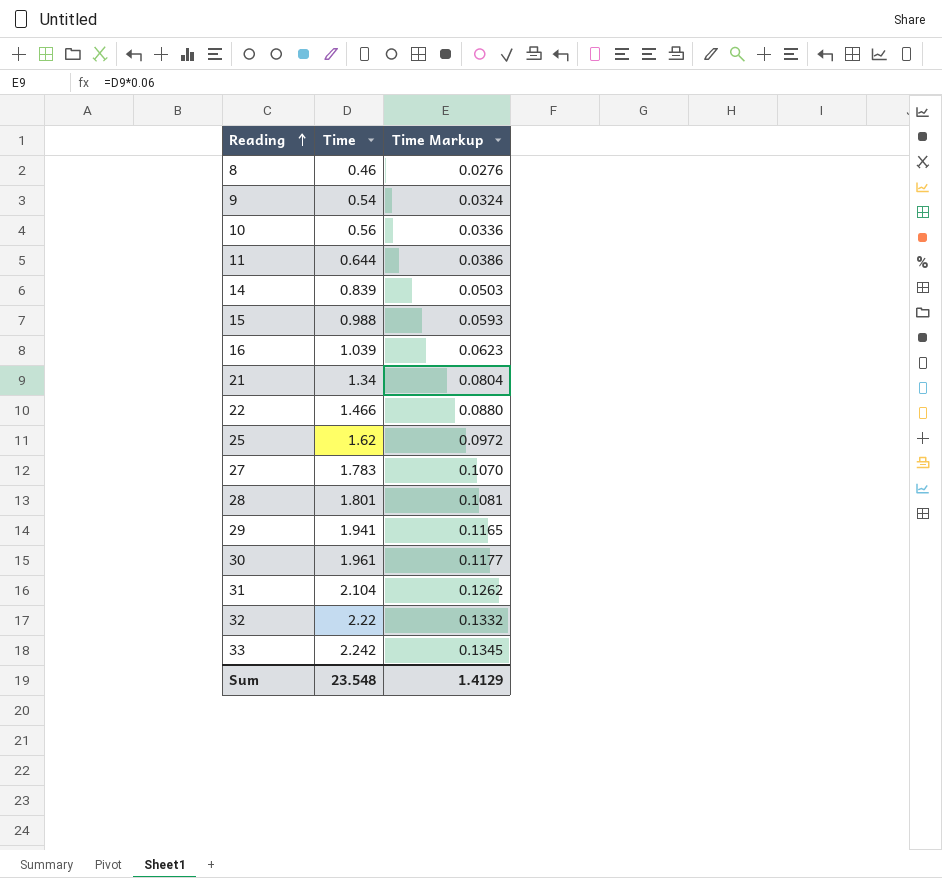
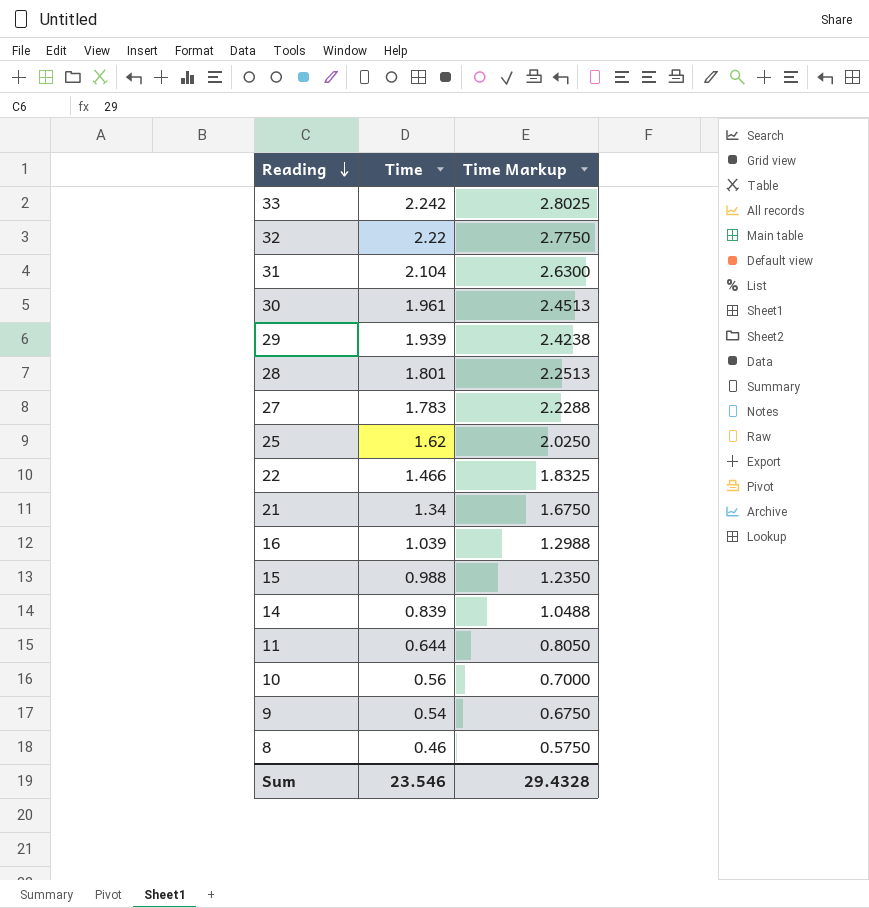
row order: Reading ascending -> Reading descending
column Time Markup | formula: [Time] * 0.06 -> [Time] * 1.25
29 | Time: 1.941 -> 1.939
Sum | Time: 23.548 -> 23.546
Sum | Time Markup: 1.4129 -> 29.4328

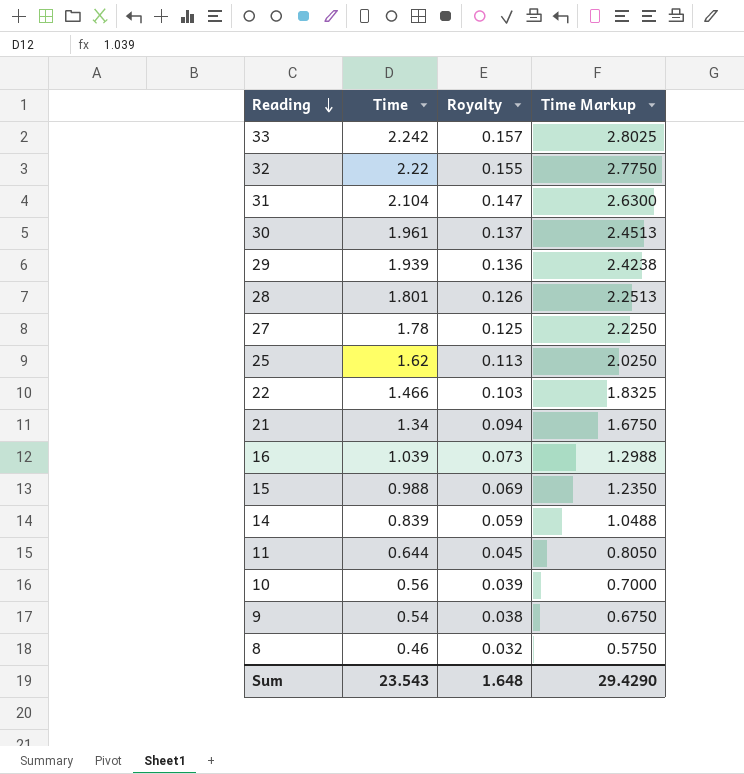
column Royalty | formula: none -> [Time] * 0.07
27 | Time: 1.783 -> 1.78
27 | Time Markup: 2.2288 -> 2.2250
Sum | Time: 23.546 -> 23.543
Sum | Time Markup: 29.4328 -> 29.4290

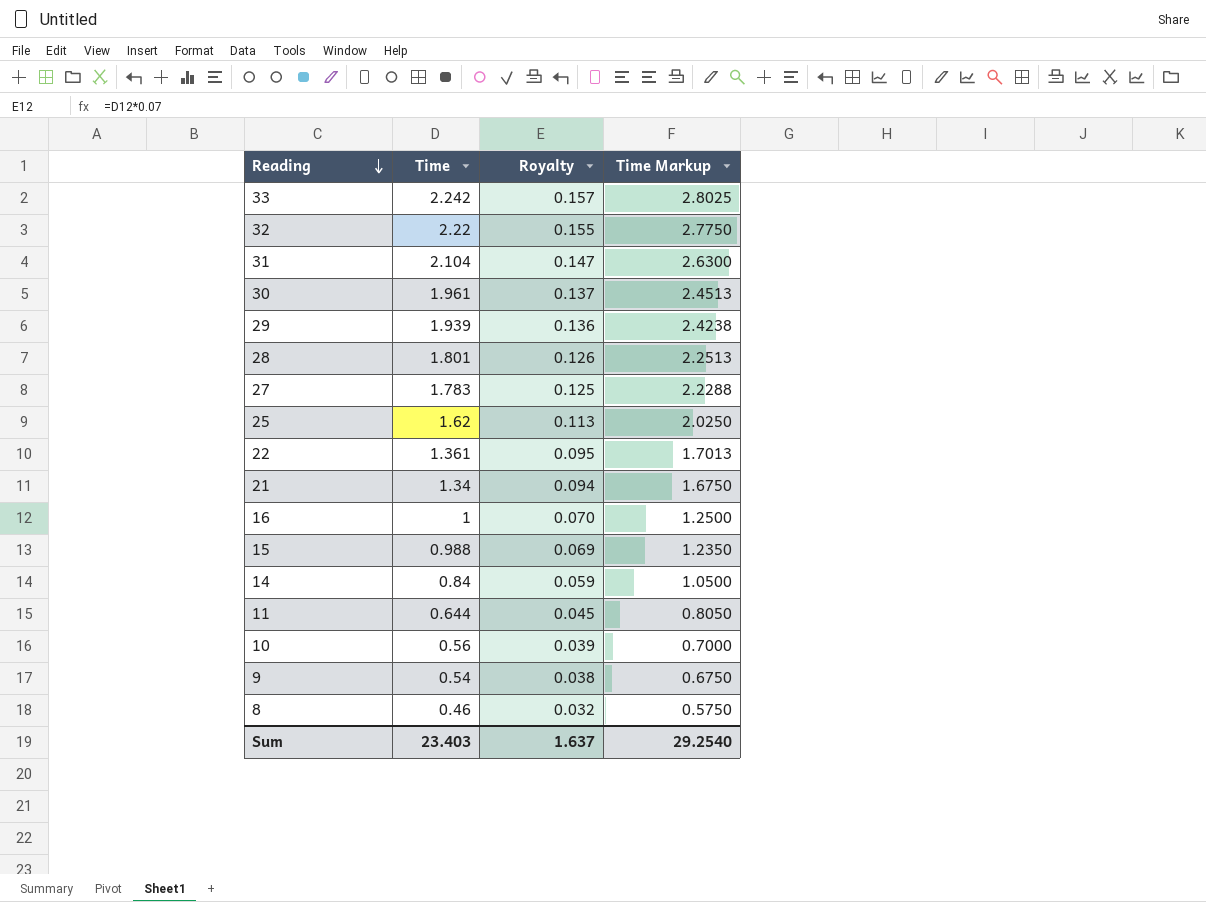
27 | Time: 1.78 -> 1.783
27 | Time Markup: 2.2250 -> 2.2288
22 | Time: 1.466 -> 1.361
22 | Royalty: 0.103 -> 0.095
22 | Time Markup: 1.8325 -> 1.7013
16 | Time: 1.039 -> 1
16 | Royalty: 0.073 -> 0.070
16 | Time Markup: 1.2988 -> 1.2500
14 | Time: 0.839 -> 0.84
14 | Time Markup: 1.0488 -> 1.0500
Sum | Time: 23.543 -> 23.403
Sum | Royalty: 1.648 -> 1.637
Sum | Time Markup: 29.4290 -> 29.2540

